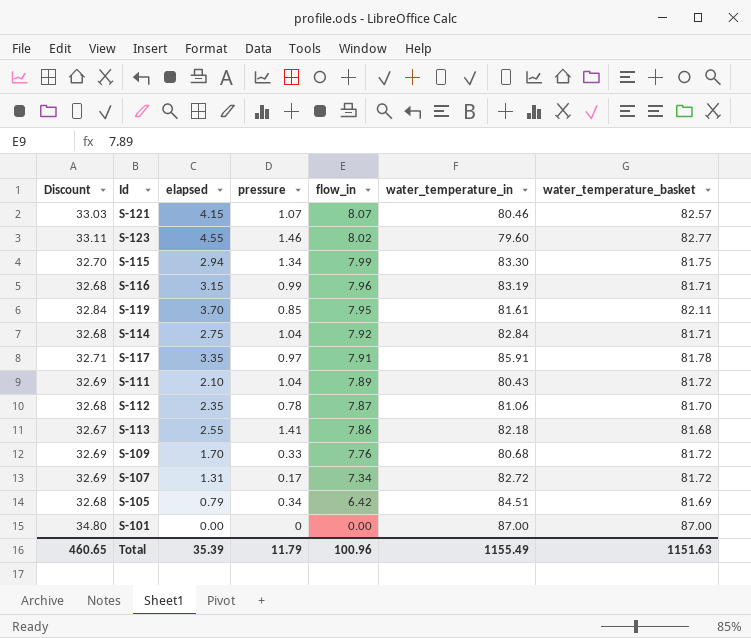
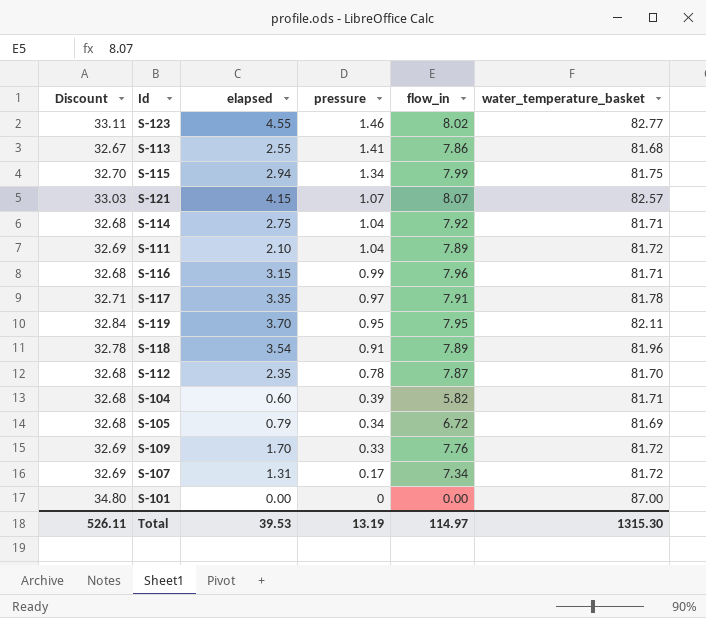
row order: flow_in descending -> pressure descending
column water_temperature_in | position: 6 -> none
S-119 | pressure: 0.85 -> 0.95
row S-118: none -> 32.78 | 3.54 | 0.91 | 7.89 | 81.96
row S-104: none -> 32.68 | 0.60 | 0.39 | 5.82 | 81.71
S-105 | flow_in: 6.42 -> 6.72
Total | Discount: 460.65 -> 526.11
Total | elapsed: 35.39 -> 39.53
Total | pressure: 11.79 -> 13.19
Total | flow_in: 100.96 -> 114.97
Total | water_temperature_basket: 1151.63 -> 1315.30

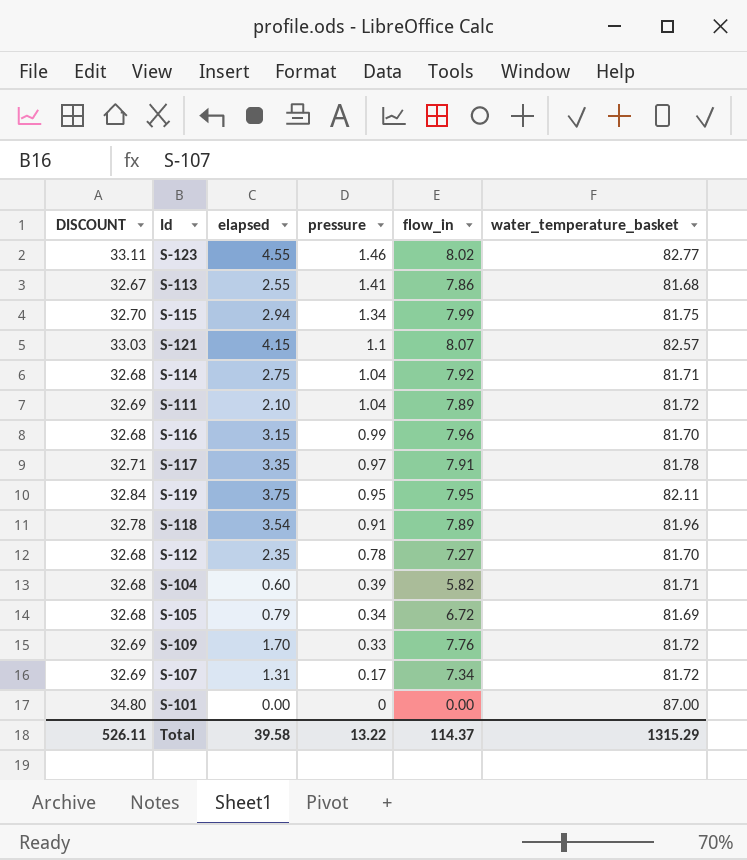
column name: Discount -> DISCOUNT
S-121 | pressure: 1.07 -> 1.1
S-116 | water_temperature_basket: 81.71 -> 81.70
S-119 | elapsed: 3.70 -> 3.75
S-112 | flow_in: 7.87 -> 7.27
Total | elapsed: 39.53 -> 39.58
Total | pressure: 13.19 -> 13.22
Total | flow_in: 114.97 -> 114.37
Total | water_temperature_basket: 1315.30 -> 1315.29

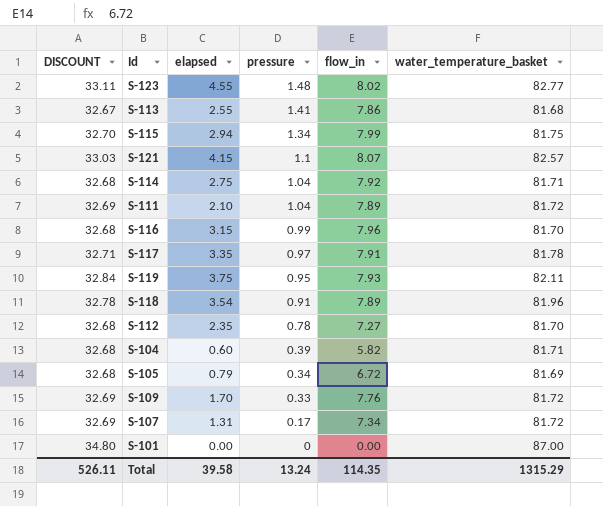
S-123 | pressure: 1.46 -> 1.48
S-119 | flow_in: 7.95 -> 7.93
Total | pressure: 13.22 -> 13.24
Total | flow_in: 114.37 -> 114.35

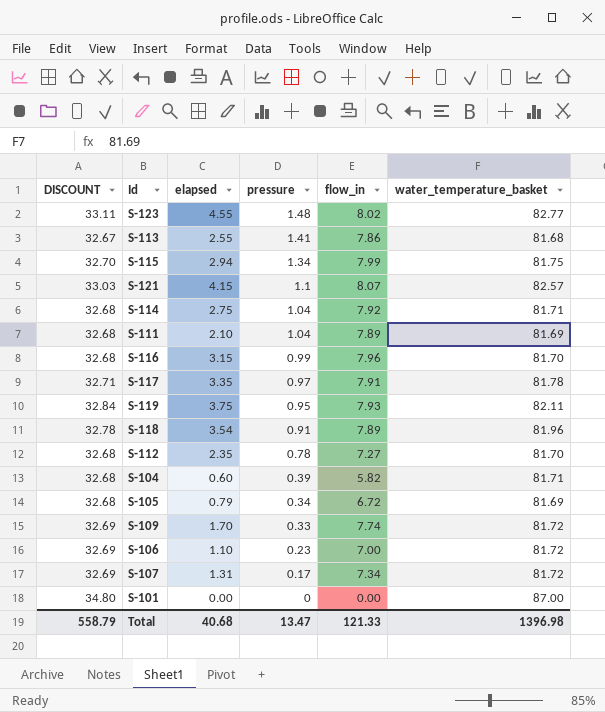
S-111 | DISCOUNT: 32.69 -> 32.68
S-111 | water_temperature_basket: 81.72 -> 81.69
S-109 | flow_in: 7.76 -> 7.74
row S-106: none -> 32.69 | 1.10 | 0.23 | 7.00 | 81.72
Total | DISCOUNT: 526.11 -> 558.79
Total | elapsed: 39.58 -> 40.68
Total | pressure: 13.24 -> 13.47
Total | flow_in: 114.35 -> 121.33
Total | water_temperature_basket: 1315.29 -> 1396.98

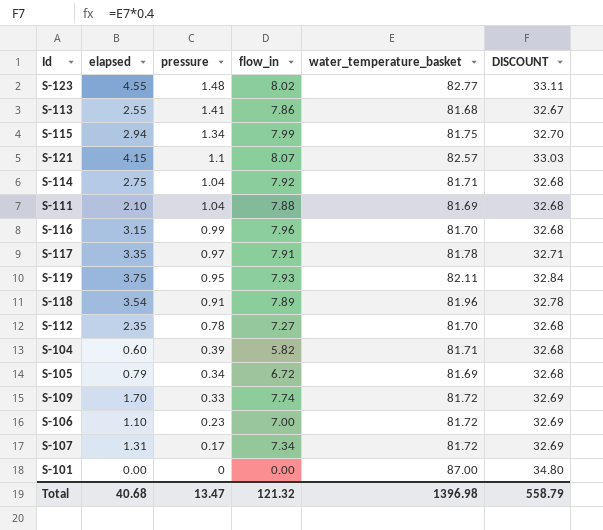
column DISCOUNT | position: 1 -> 6
S-111 | flow_in: 7.89 -> 7.88
Total | flow_in: 121.33 -> 121.32

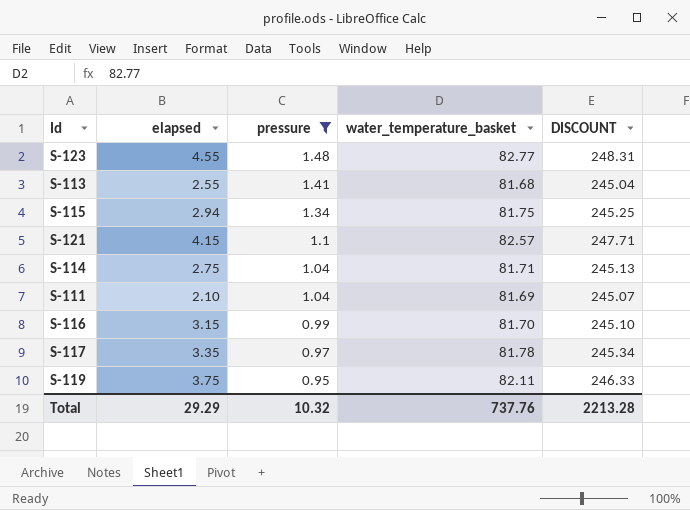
filter: none -> pressure >= 0.95
column flow_in | position: 4 -> none
column DISCOUNT | formula: [water_temperature_basket] * 0.4 -> [water_temperature_basket] * 3
Total | elapsed: 40.68 -> 29.29
Total | pressure: 13.47 -> 10.32
Total | water_temperature_basket: 1396.98 -> 737.76
Total | DISCOUNT: 558.79 -> 2213.28

